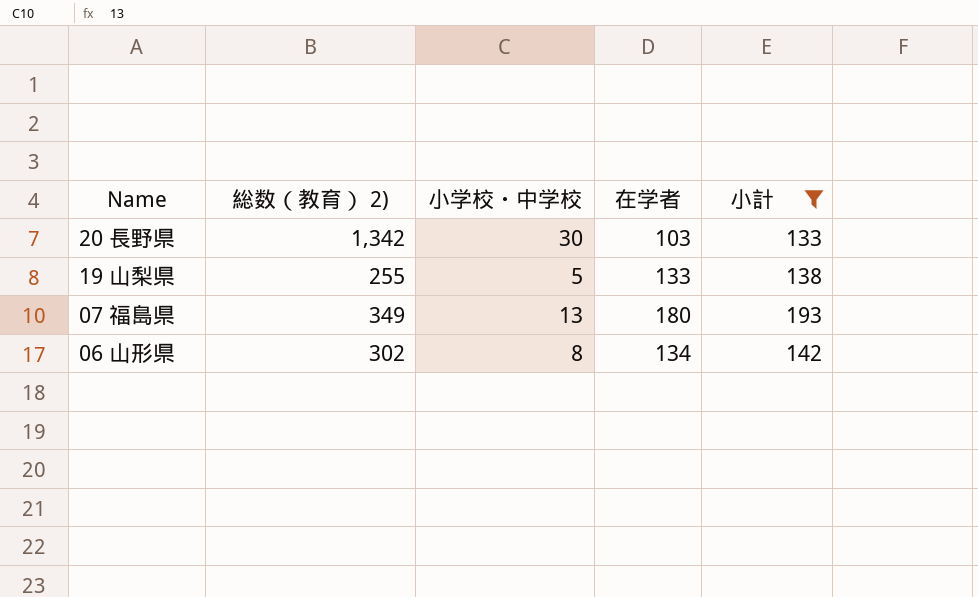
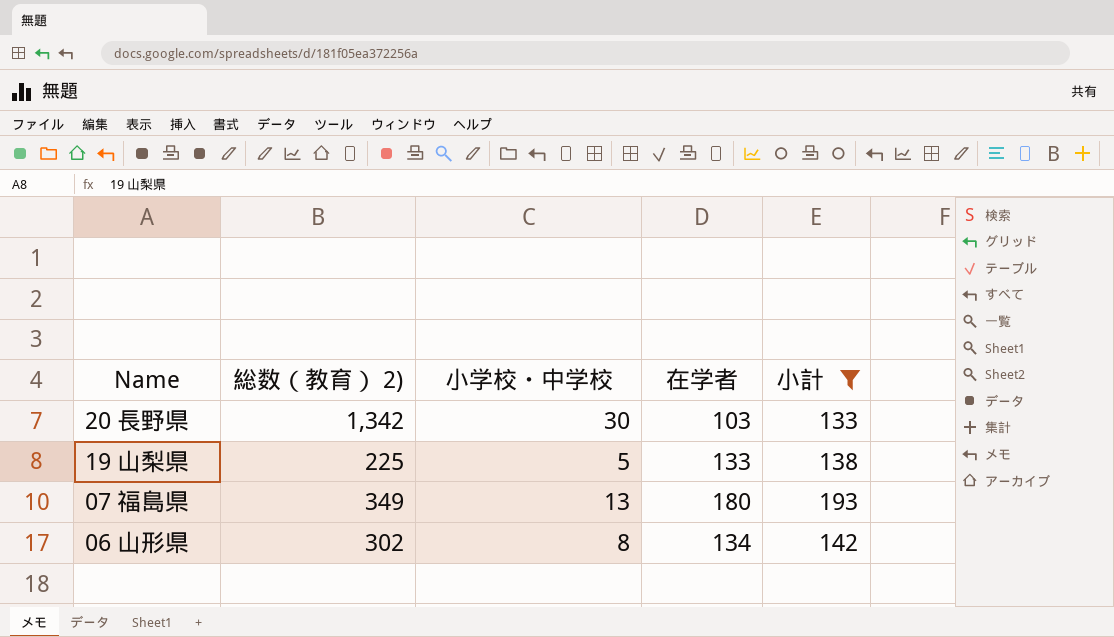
19 山梨県 | 総数（教育） 2): 255 -> 225

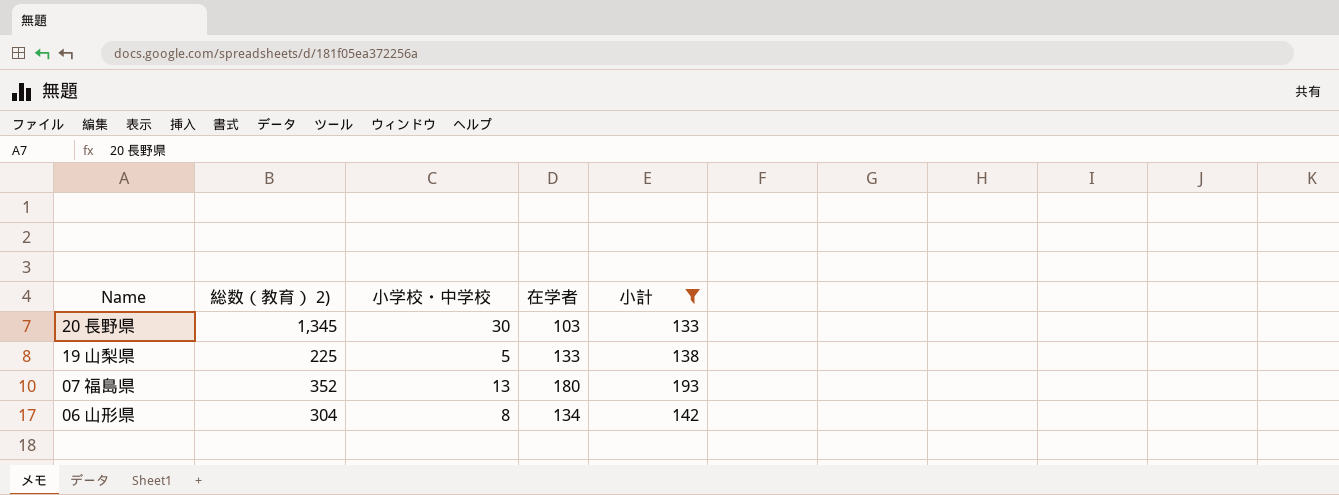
20 長野県 | 総数（教育） 2): 1,342 -> 1,345
07 福島県 | 総数（教育） 2): 349 -> 352
06 山形県 | 総数（教育） 2): 302 -> 304

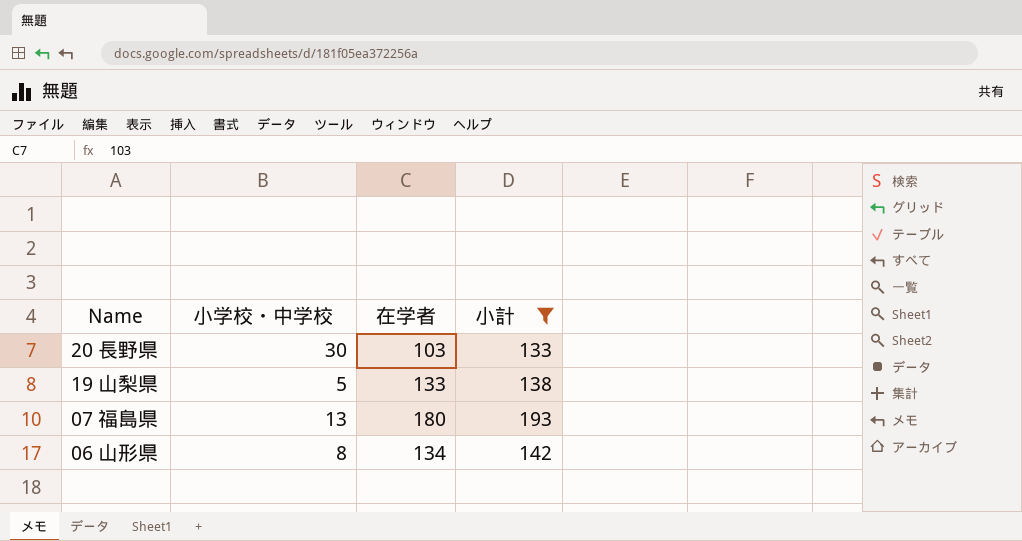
column 総数（教育） 2) | position: 2 -> none

